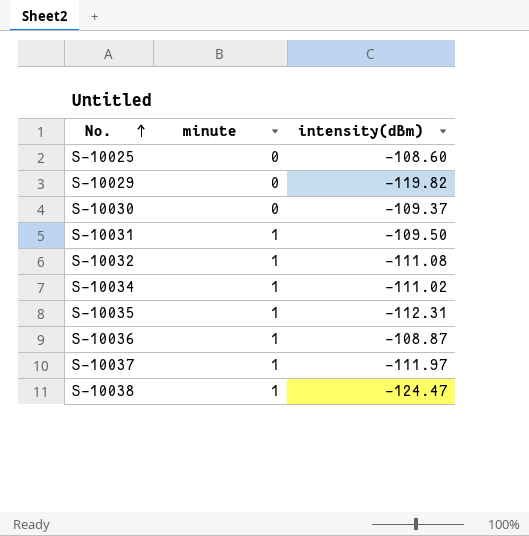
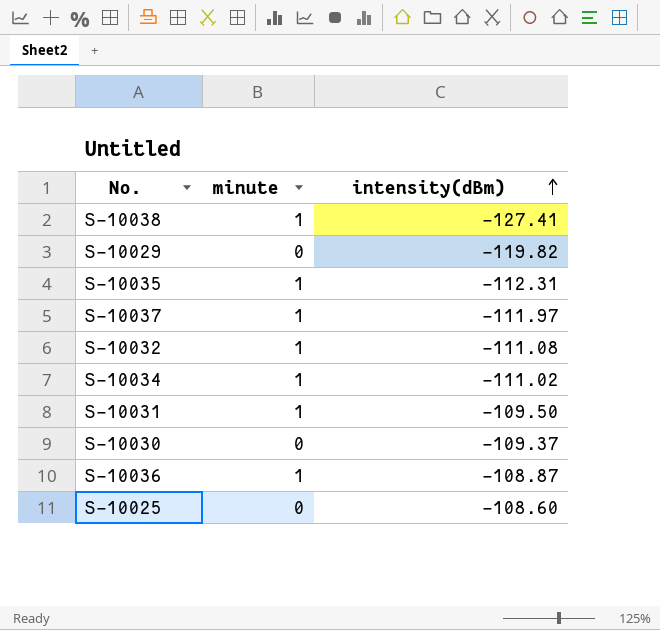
row order: No. ascending -> intensity(dBm) ascending
S-10038 | intensity(dBm): -124.47 -> -127.41

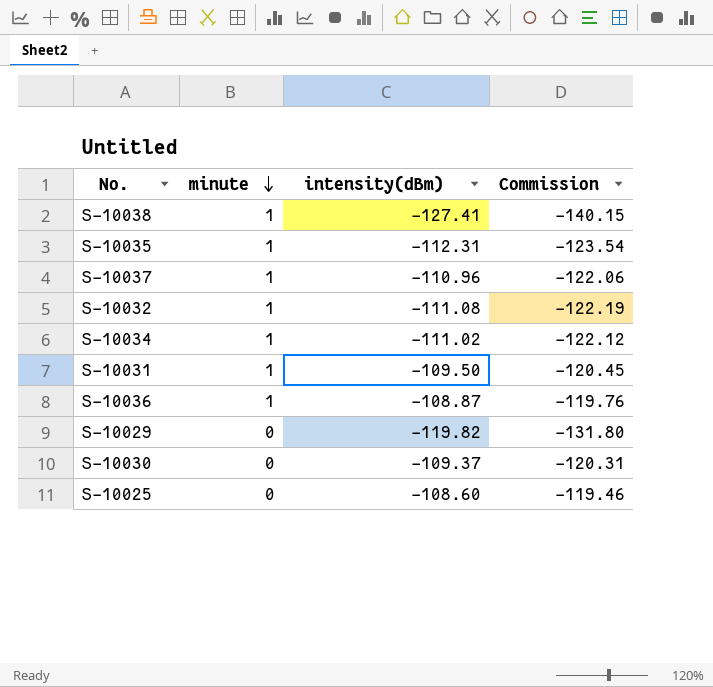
row order: intensity(dBm) ascending -> minute descending
column Commission | formula: none -> [intensity(dBm)] * 1.1
S-10037 | intensity(dBm): -111.97 -> -110.96

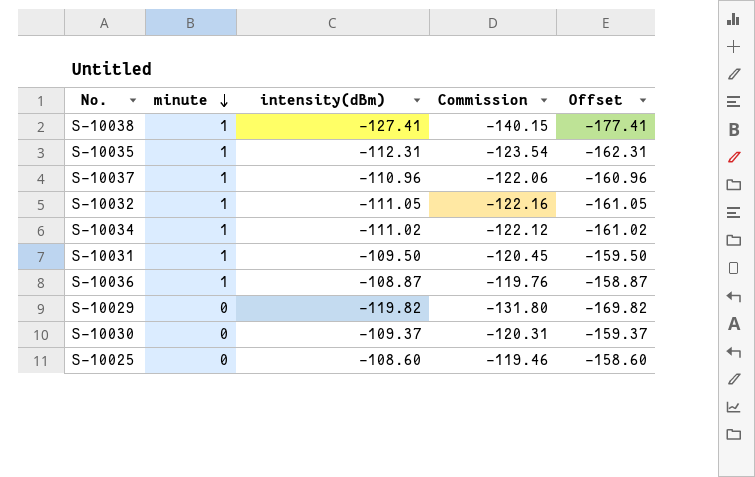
column Offset | formula: none -> [intensity(dBm)] - 50
S-10032 | intensity(dBm): -111.08 -> -111.05
S-10032 | Commission: -122.19 -> -122.16

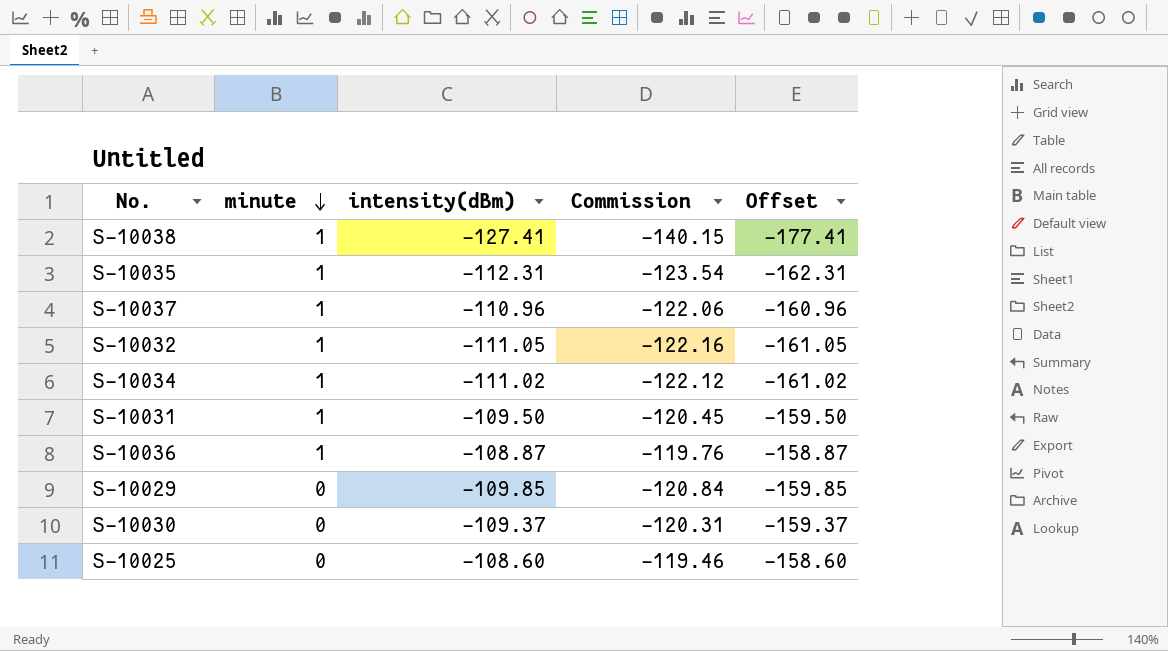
S-10029 | intensity(dBm): -119.82 -> -109.85
S-10029 | Commission: -131.80 -> -120.84
S-10029 | Offset: -169.82 -> -159.85

